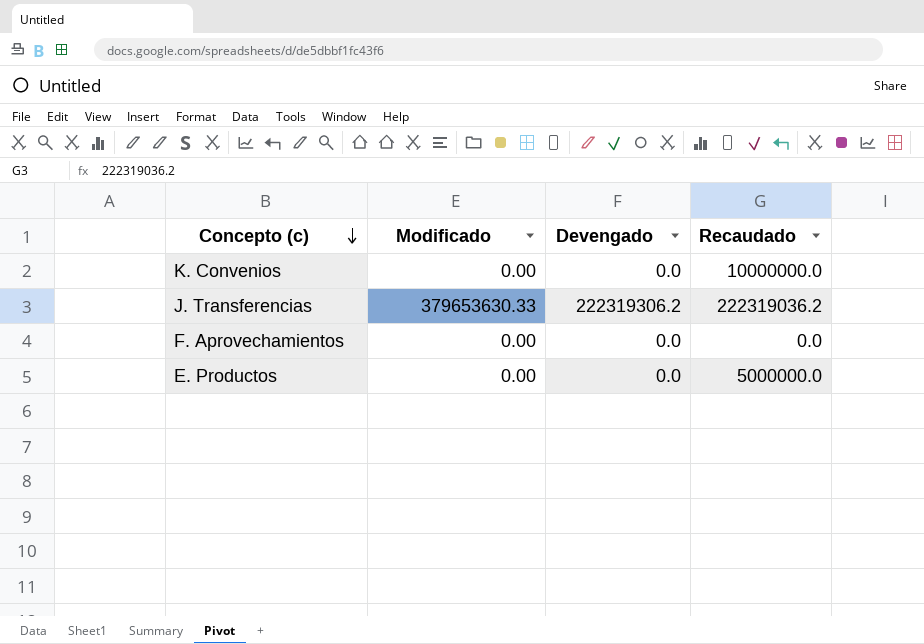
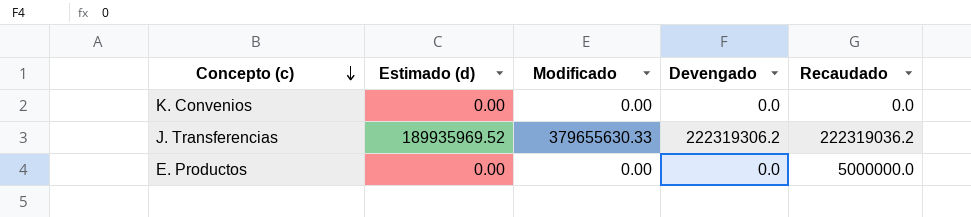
column Estimado (d) | position: none -> 2
row F. Aprovechamientos: 0.00 | 0.0 | 0.0 -> none
K. Convenios | Recaudado: 10000000.0 -> 0.0
J. Transferencias | Modificado: 379653630.33 -> 379655630.33

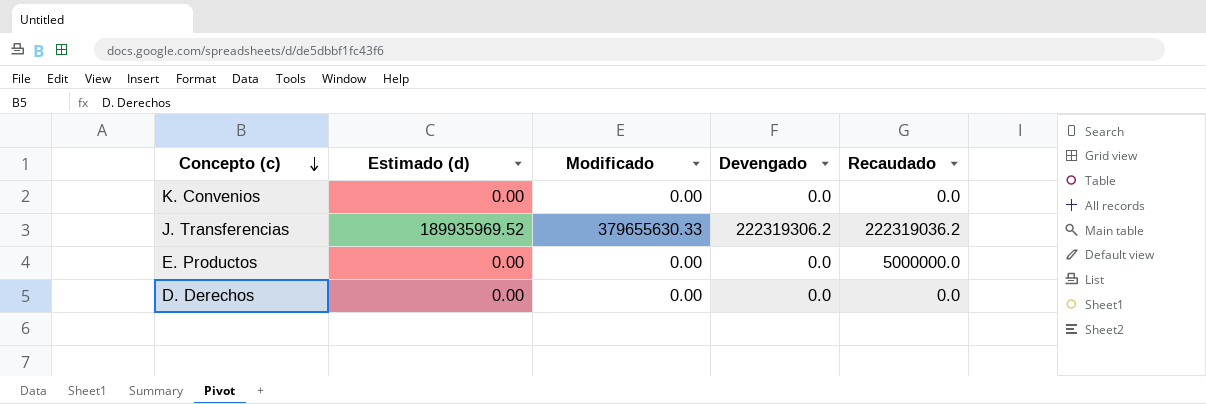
row D. Derechos: none -> 0.00 | 0.00 | 0.0 | 0.0

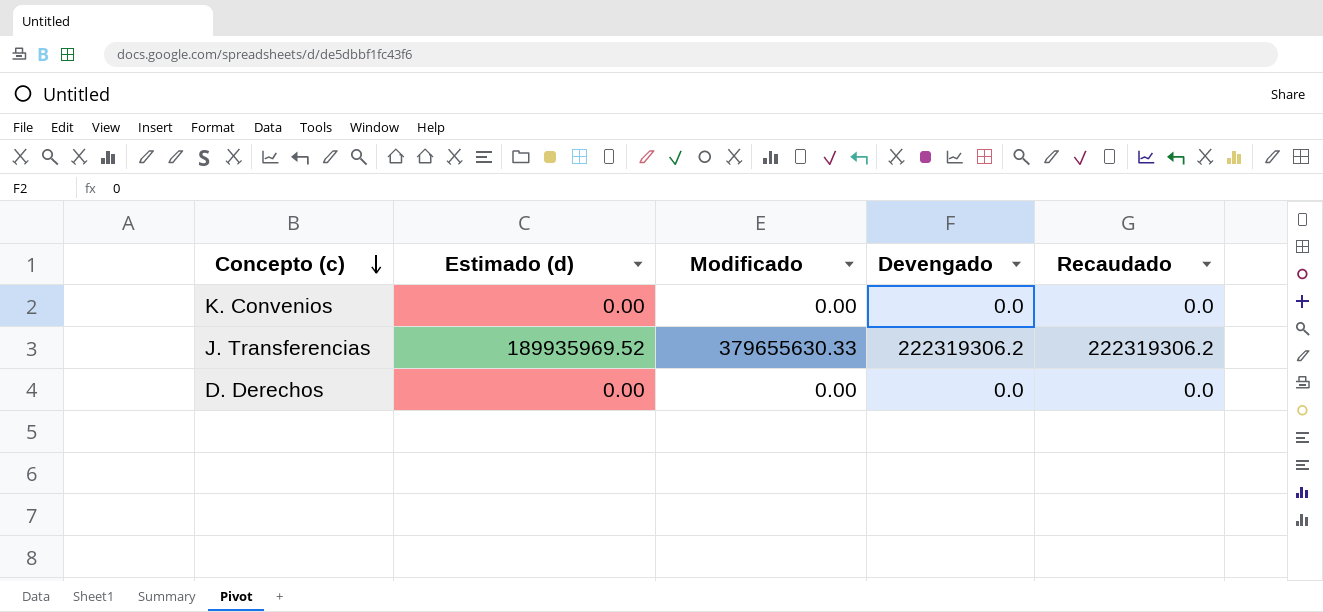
row E. Productos: 0.00 | 0.00 | 0.0 | 5000000.0 -> none
J. Transferencias | Recaudado: 222319036.2 -> 222319306.2

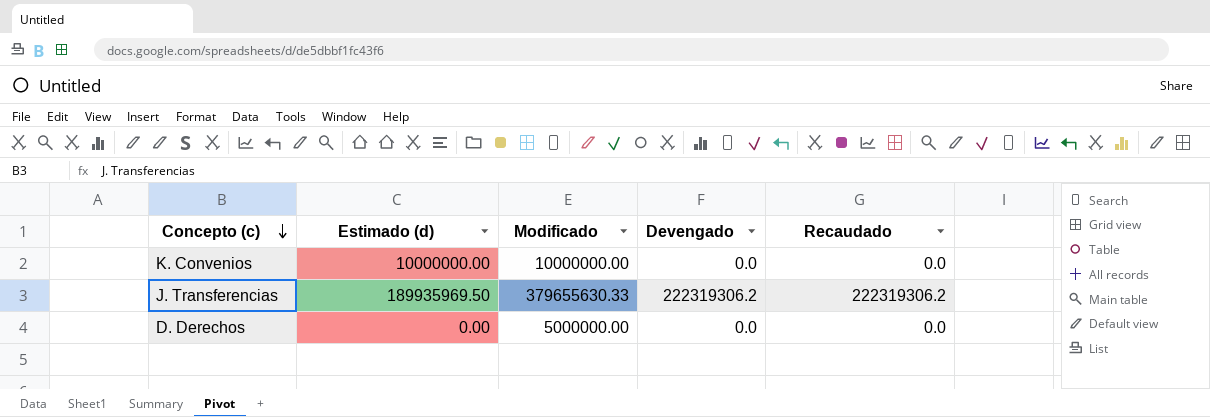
K. Convenios | Estimado (d): 0.00 -> 10000000.00
K. Convenios | Modificado: 0.00 -> 10000000.00
J. Transferencias | Estimado (d): 189935969.52 -> 189935969.50
D. Derechos | Modificado: 0.00 -> 5000000.00

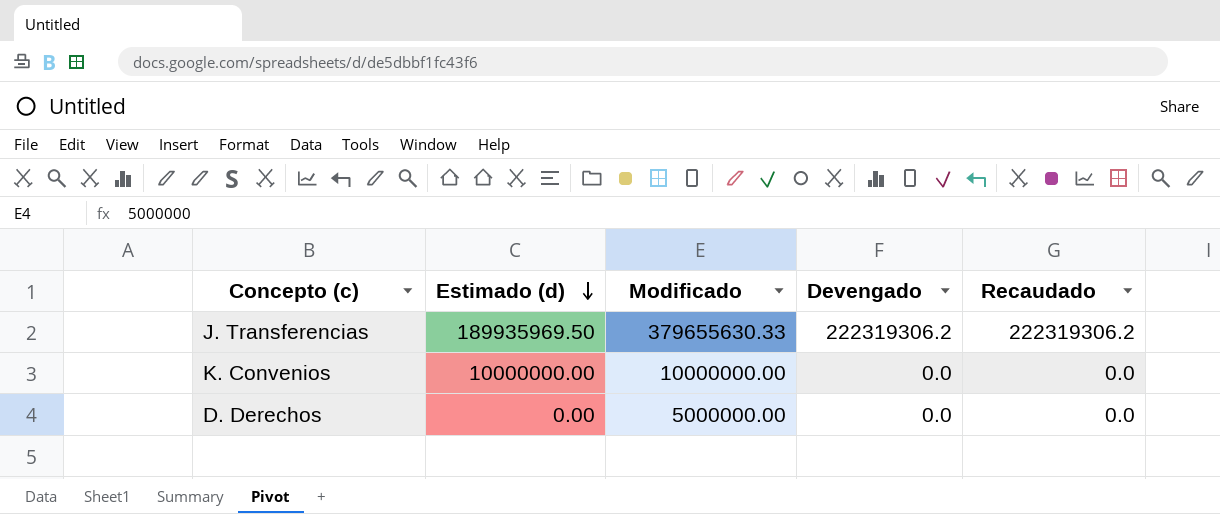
row order: Concepto (c) descending -> Estimado (d) descending

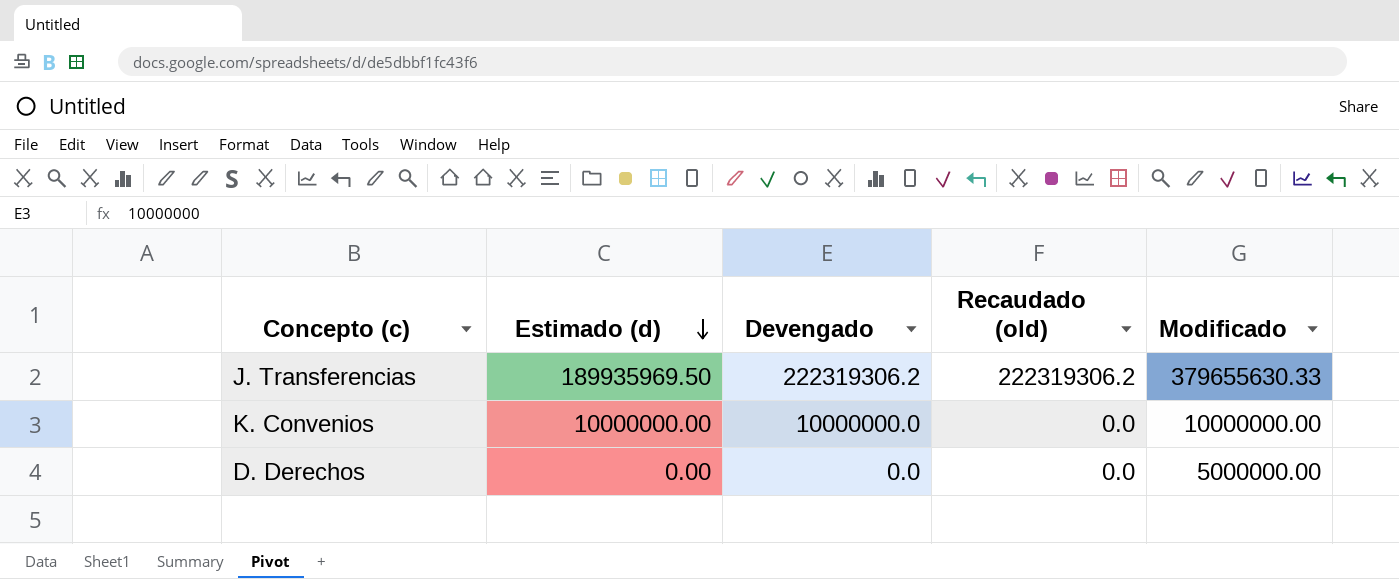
column name: Recaudado -> Recaudado (old)
column Modificado | position: 3 -> 5
K. Convenios | Devengado: 0.0 -> 10000000.0

